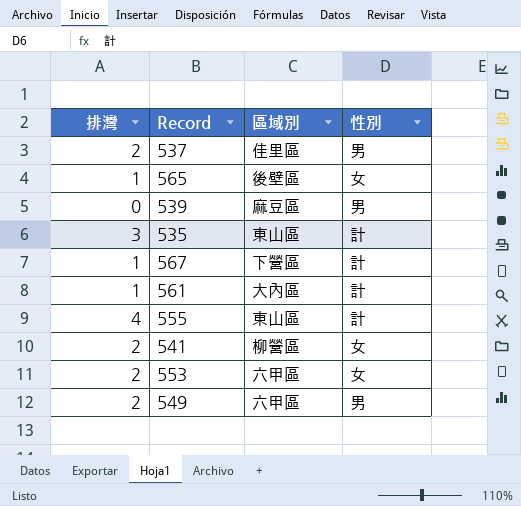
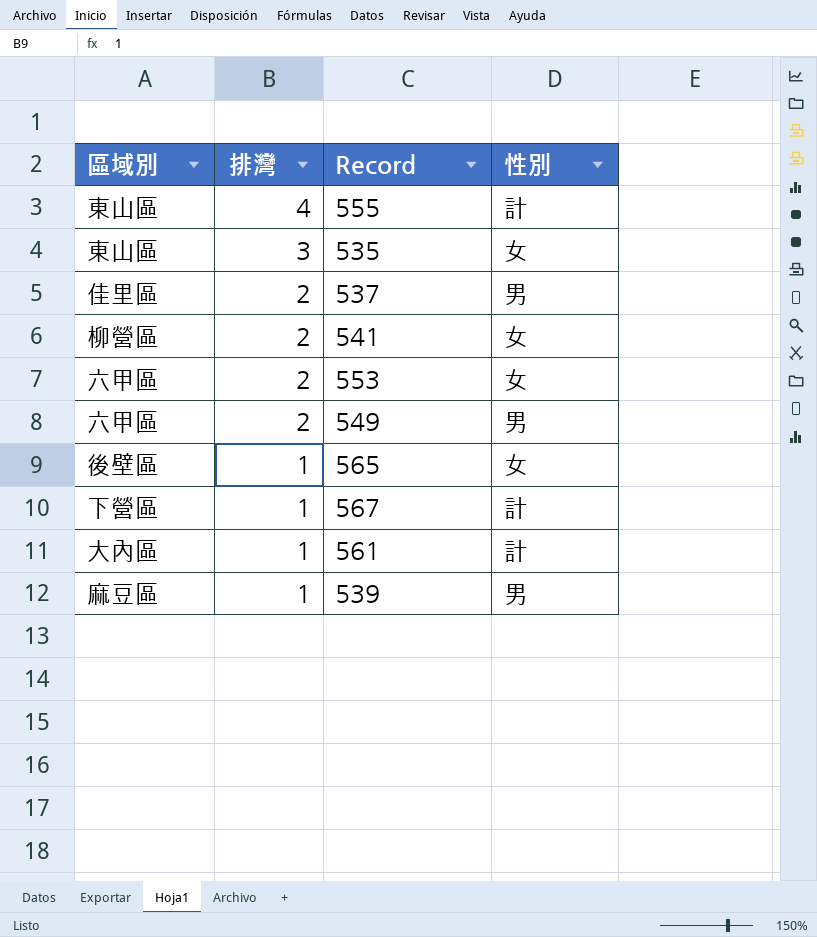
row order: none -> 排灣 descending
column 區域別 | position: 3 -> 1
535 | 性別: 計 -> 女
539 | 排灣: 0 -> 1

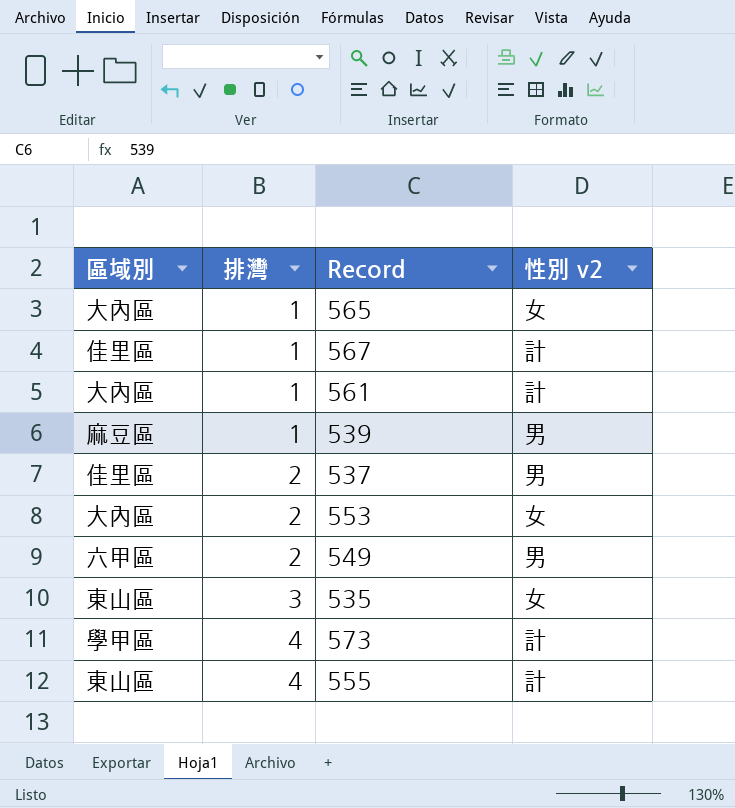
row order: 排灣 descending -> 排灣 ascending
column name: 性別 -> 性別 v2
row 541: 柳營區 | 2 | 女 -> none
565 | 區域別: 後壁區 -> 大內區
567 | 區域別: 下營區 -> 佳里區
553 | 區域別: 六甲區 -> 大內區
row 573: none -> 學甲區 | 4 | 計

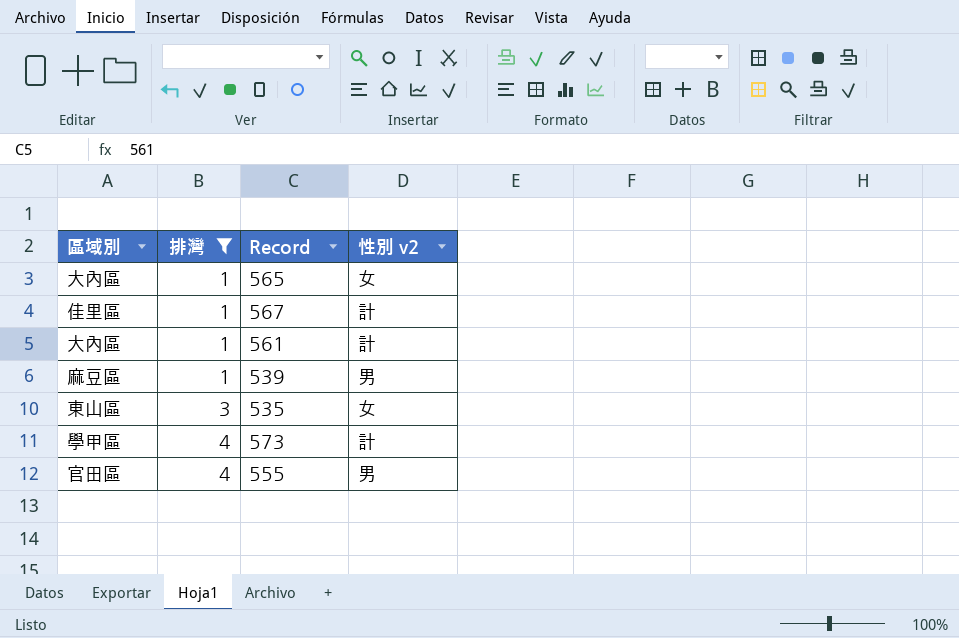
filter: none -> 排灣 != 2
555 | 區域別: 東山區 -> 官田區
555 | 性別 v2: 計 -> 男

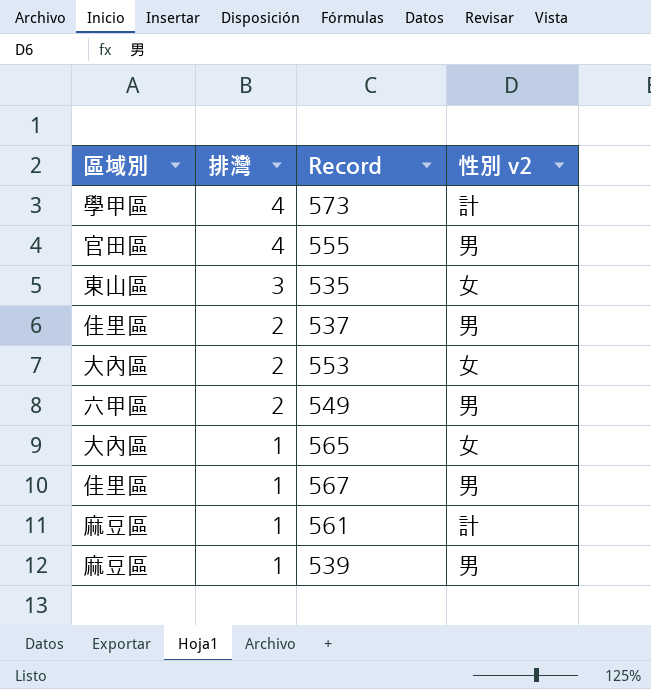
filter: 排灣 != 2 -> none
row order: 排灣 ascending -> 排灣 descending
567 | 性別 v2: 計 -> 男
561 | 區域別: 大內區 -> 麻豆區

